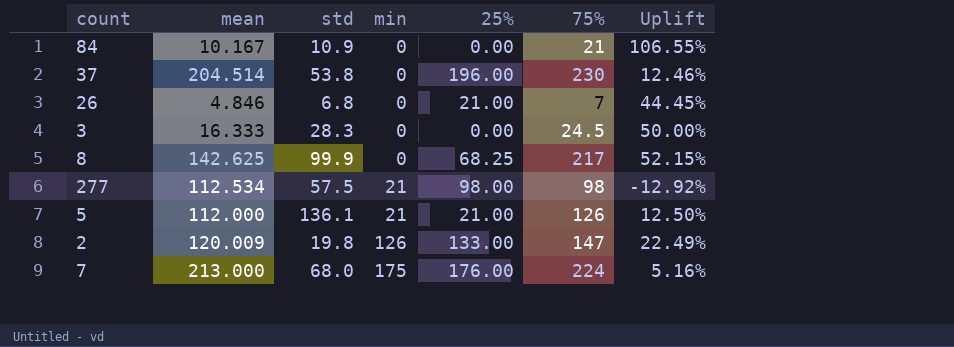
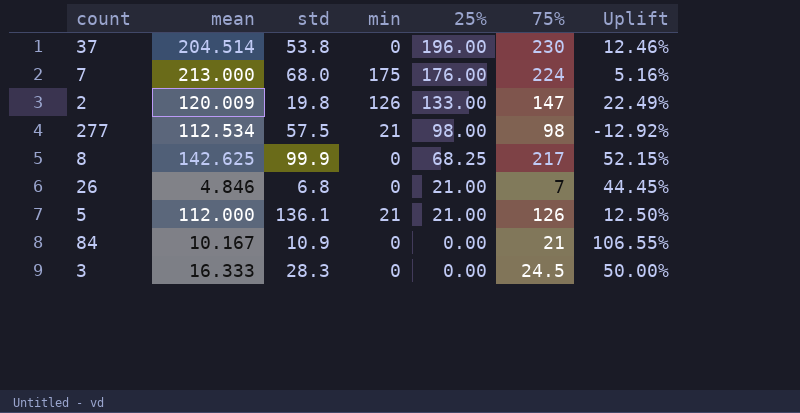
row order: min ascending -> 25% descending

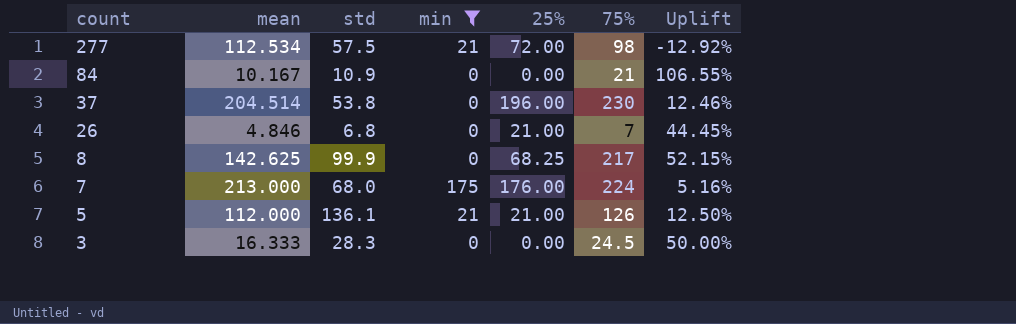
filter: none -> min != 126
row order: 25% descending -> count descending
277 | 25%: 98.00 -> 72.00

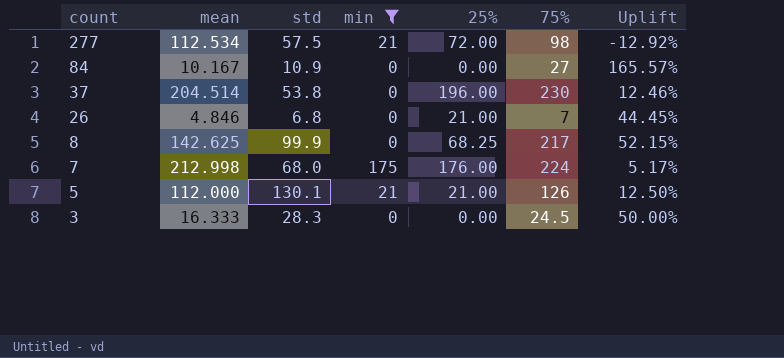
84 | 75%: 21 -> 27
84 | Uplift: 106.55% -> 165.57%
7 | mean: 213.000 -> 212.998
7 | Uplift: 5.16% -> 5.17%
5 | std: 136.1 -> 130.1

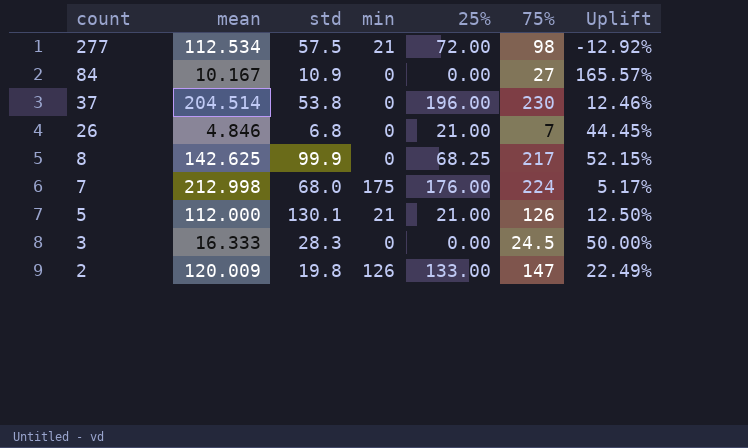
filter: min != 126 -> none

